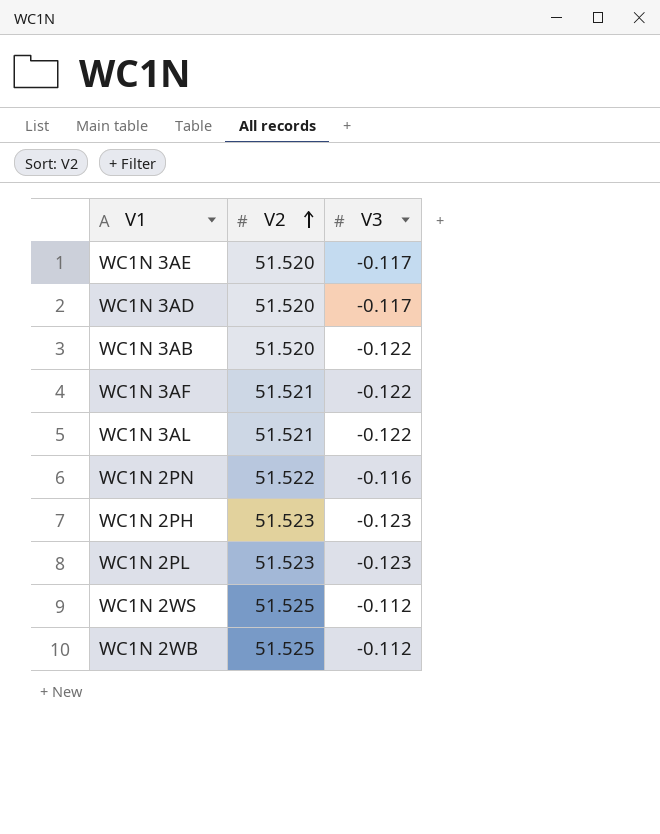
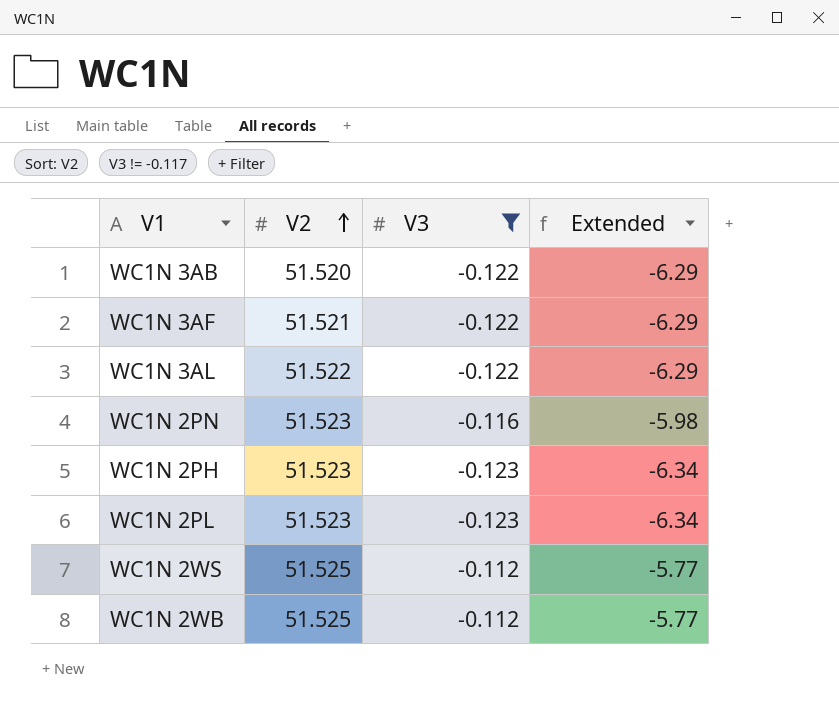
filter: none -> V3 != -0.117
column Extended | formula: none -> [V2] * [V3]
WC1N 3AL | V2: 51.521 -> 51.522
WC1N 2PN | V2: 51.522 -> 51.523

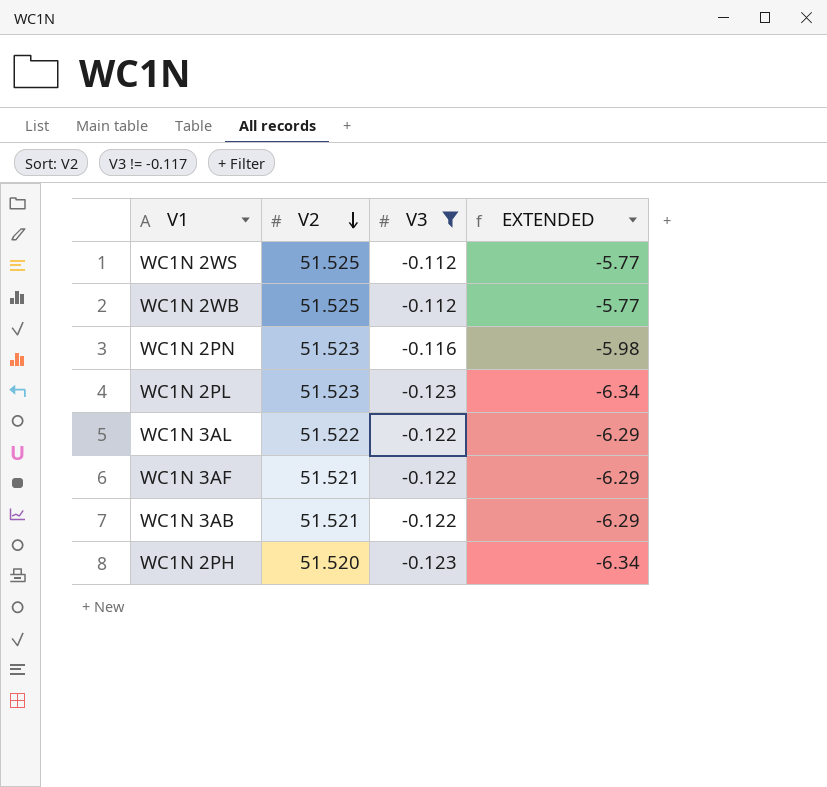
row order: V2 ascending -> V2 descending
column name: Extended -> EXTENDED
WC1N 3AB | V2: 51.520 -> 51.521
WC1N 2PH | V2: 51.523 -> 51.520

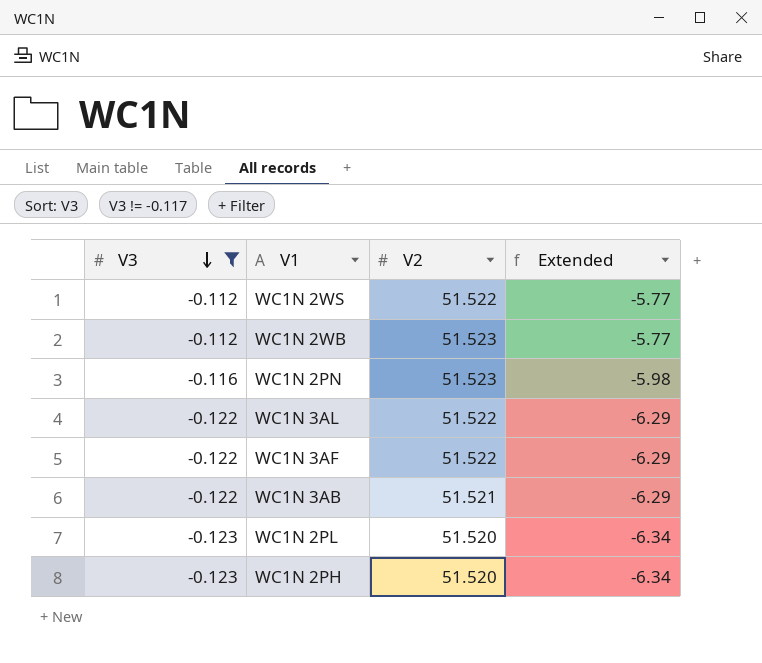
row order: V2 descending -> V3 descending
column V3 | position: 3 -> 1
column name: EXTENDED -> Extended
WC1N 2WS | V2: 51.525 -> 51.522
WC1N 2WB | V2: 51.525 -> 51.523
WC1N 3AF | V2: 51.521 -> 51.522
WC1N 2PL | V2: 51.523 -> 51.520

